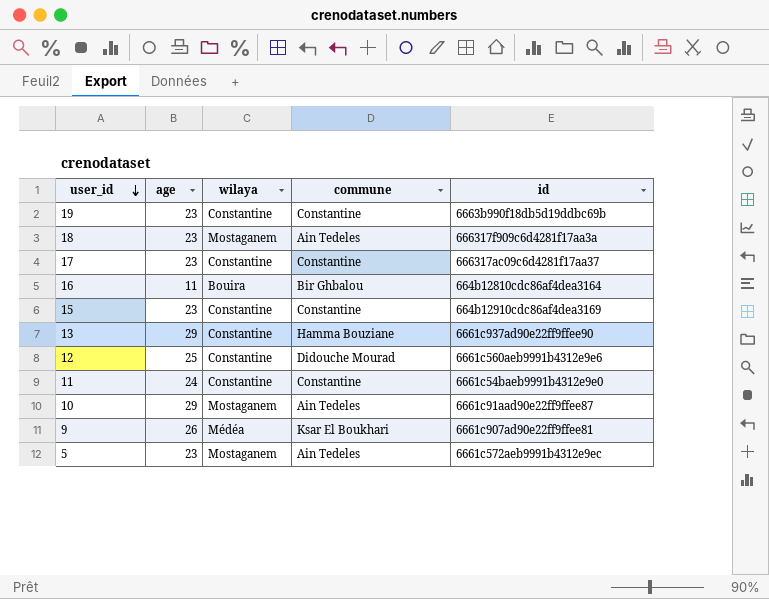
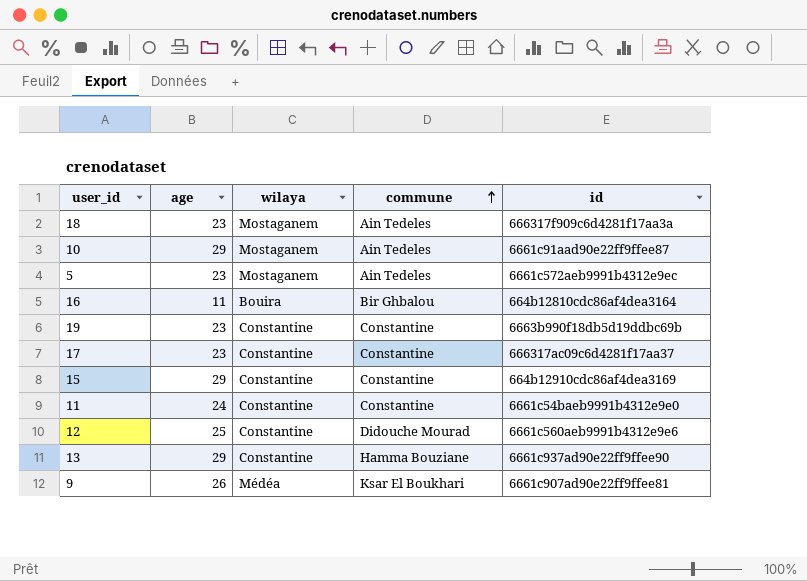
row order: user_id descending -> commune ascending
15 | age: 23 -> 29

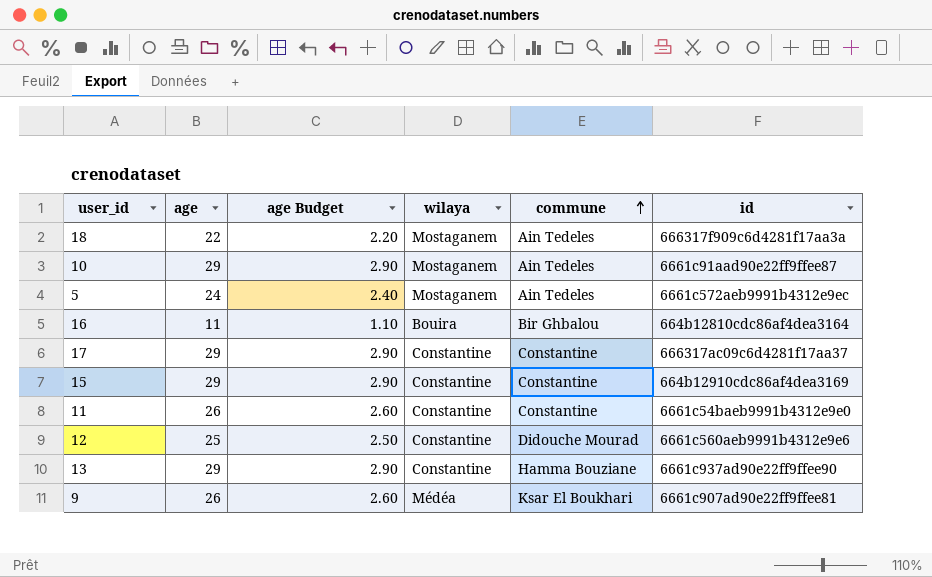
column age Budget | formula: none -> [age] * 0.1
row 19: 23 | Constantine | Constantine | 6663b990f18db5d19ddbc69b -> none
18 | age: 23 -> 22
5 | age: 23 -> 24
17 | age: 23 -> 29
11 | age: 24 -> 26

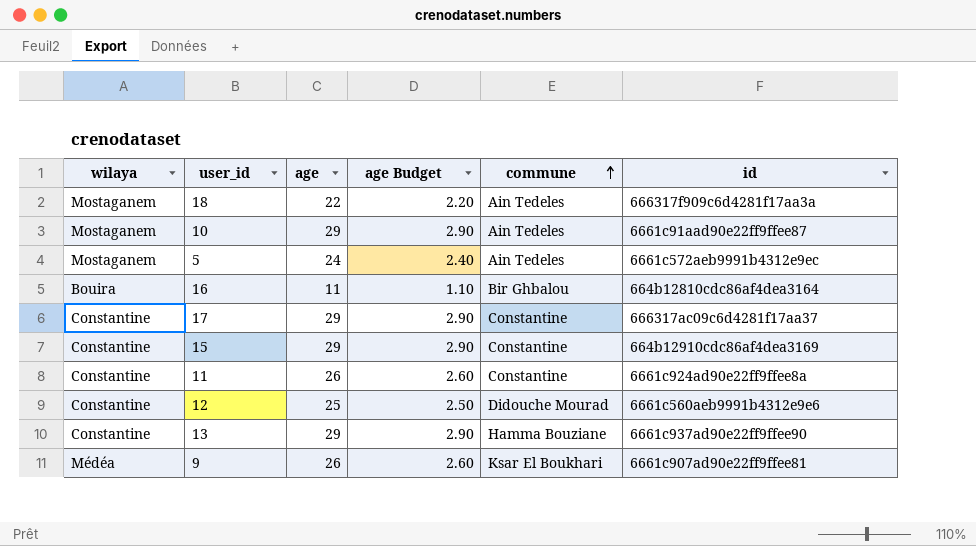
column wilaya | position: 4 -> 1
11 | id: 6661c54baeb9991b4312e9e0 -> 6661c924ad90e22ff9ffee8a

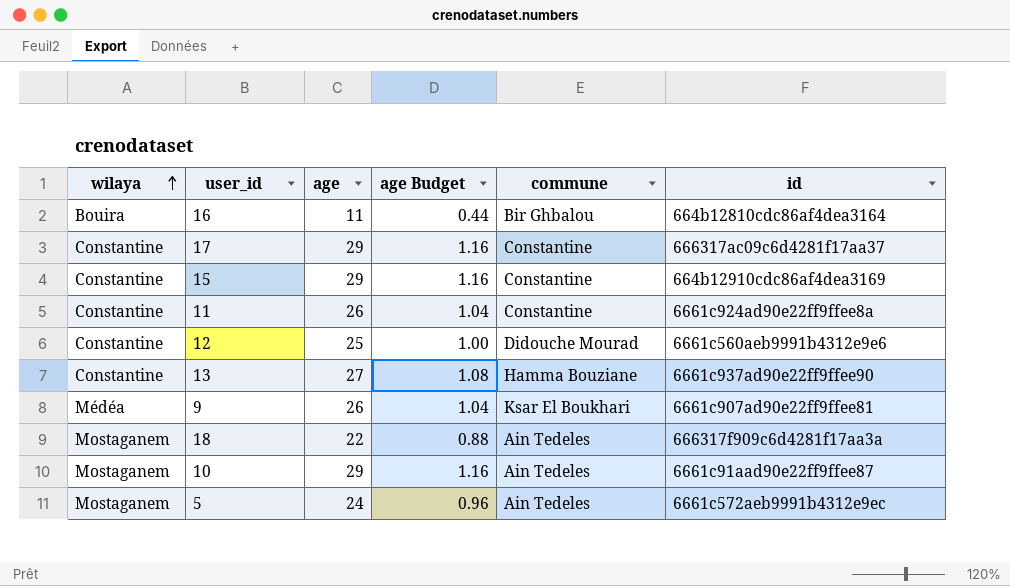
row order: commune ascending -> wilaya ascending
column age Budget | formula: [age] * 0.1 -> [age] * 0.04
13 | age: 29 -> 27

